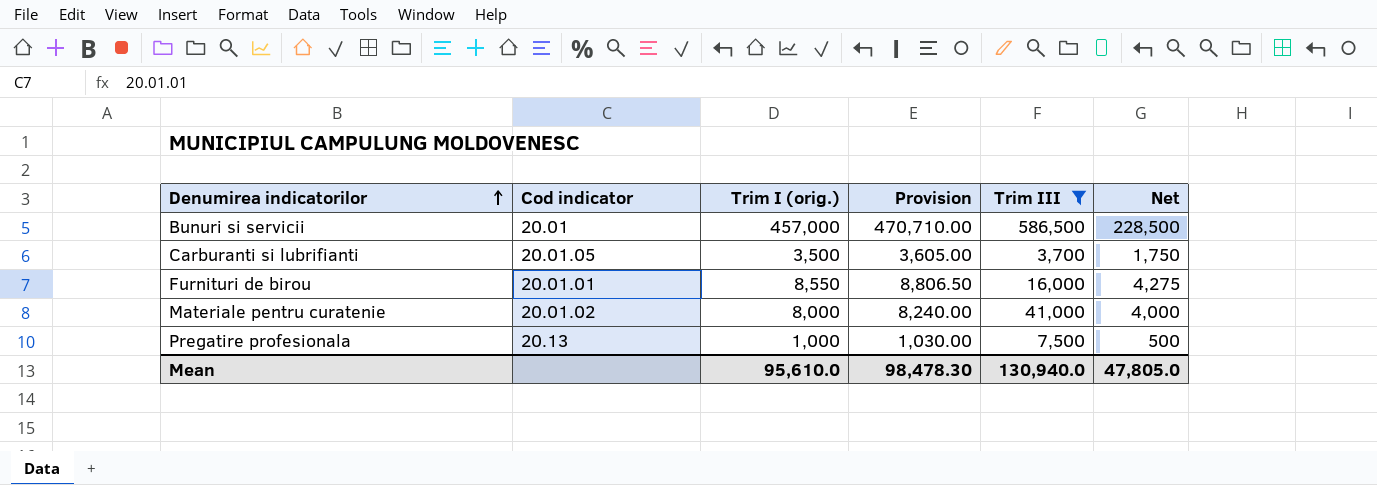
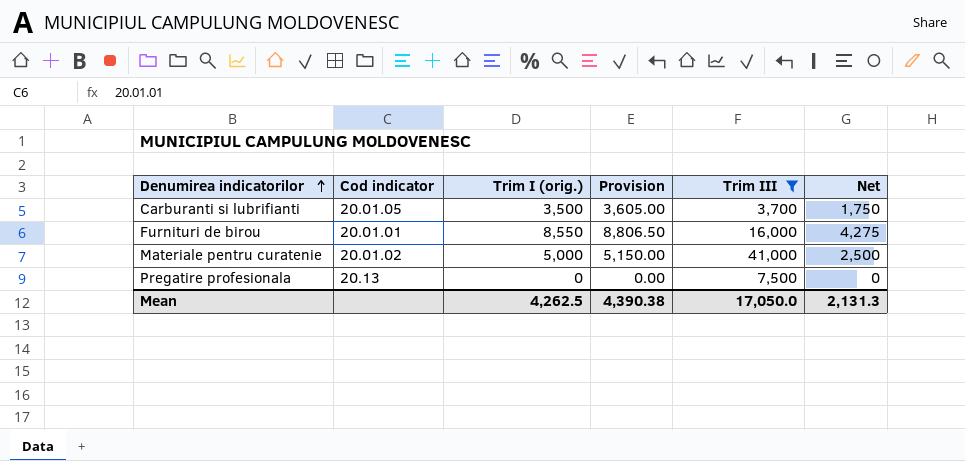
row Bunuri si servicii: 20.01 | 457,000 | 470,710.00 | 586,500 | 228,500 -> none
Materiale pentru curatenie | Trim I (orig.): 8,000 -> 5,000
Materiale pentru curatenie | Provision: 8,240.00 -> 5,150.00
Materiale pentru curatenie | Net: 4,000 -> 2,500
Pregatire profesionala | Trim I (orig.): 1,000 -> 0
Pregatire profesionala | Provision: 1,030.00 -> 0.00
Pregatire profesionala | Net: 500 -> 0
Mean | Trim I (orig.): 95,610.0 -> 4,262.5
Mean | Provision: 98,478.30 -> 4,390.38
Mean | Trim III: 130,940.0 -> 17,050.0
Mean | Net: 47,805.0 -> 2,131.3

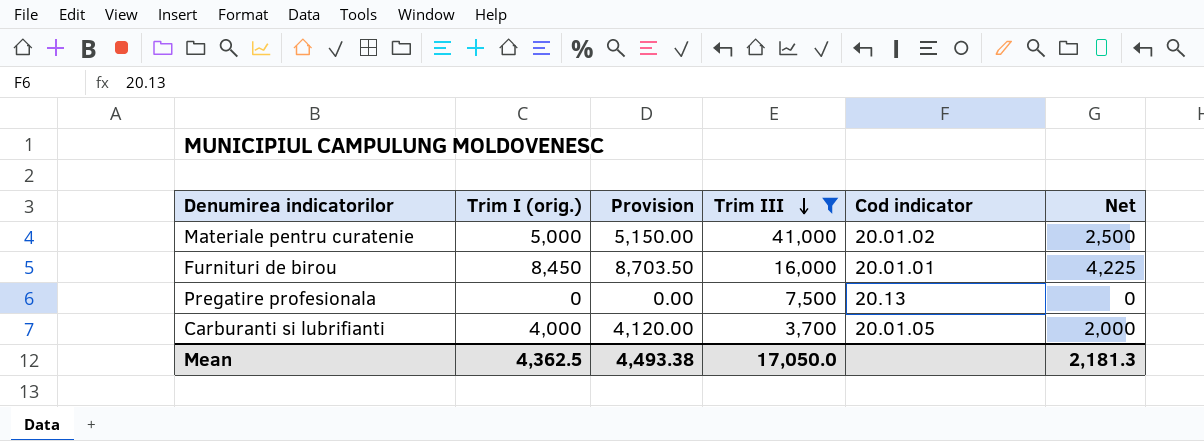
row order: Denumirea indicatorilor ascending -> Trim III descending
column Cod indicator | position: 2 -> 5
Furnituri de birou | Trim I (orig.): 8,550 -> 8,450
Furnituri de birou | Provision: 8,806.50 -> 8,703.50
Furnituri de birou | Net: 4,275 -> 4,225
Carburanti si lubrifianti | Trim I (orig.): 3,500 -> 4,000
Carburanti si lubrifianti | Provision: 3,605.00 -> 4,120.00
Carburanti si lubrifianti | Net: 1,750 -> 2,000
Mean | Trim I (orig.): 4,262.5 -> 4,362.5
Mean | Provision: 4,390.38 -> 4,493.38
Mean | Net: 2,131.3 -> 2,181.3

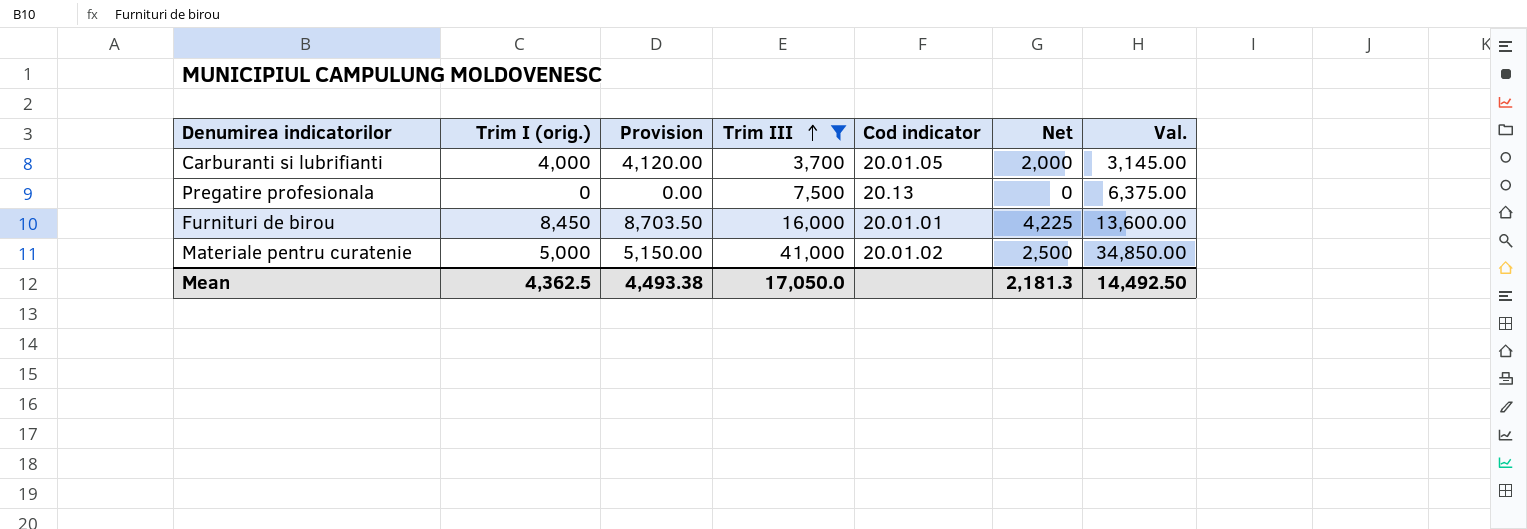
row order: Trim III descending -> Trim III ascending
column Val. | formula: none -> [Trim III] * 0.85

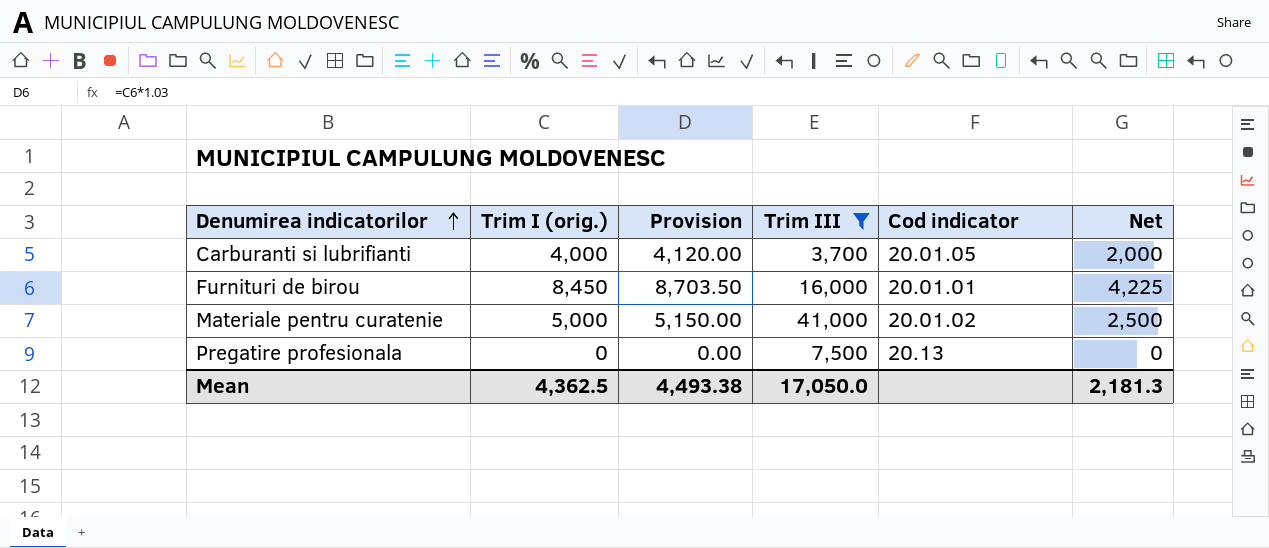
row order: Trim III ascending -> Denumirea indicatorilor ascending
column Val. | formula: [Trim III] * 0.85 -> none

